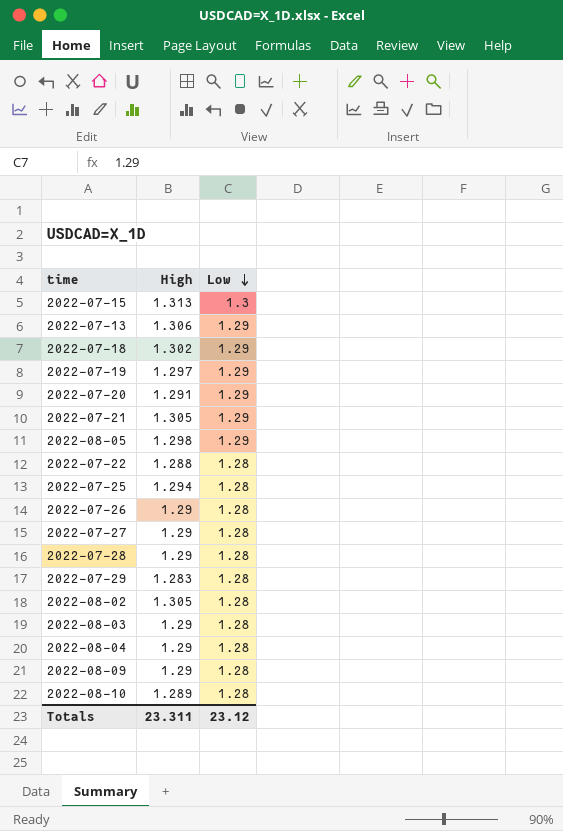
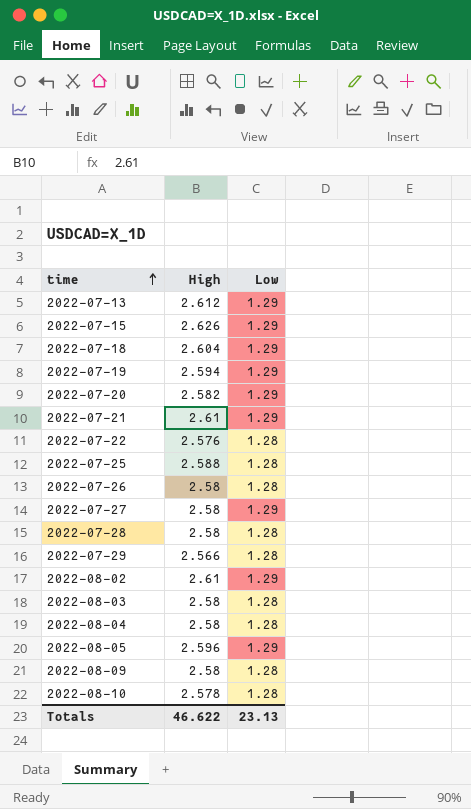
row order: Low descending -> time ascending
2022-07-13 | High: 1.306 -> 2.612
2022-07-15 | High: 1.313 -> 2.626
2022-07-15 | Low: 1.3 -> 1.29
2022-07-18 | High: 1.302 -> 2.604
2022-07-19 | High: 1.297 -> 2.594
2022-07-20 | High: 1.291 -> 2.582
2022-07-21 | High: 1.305 -> 2.61
2022-07-22 | High: 1.288 -> 2.576
2022-07-25 | High: 1.294 -> 2.588
2022-07-26 | High: 1.29 -> 2.58
2022-07-27 | High: 1.29 -> 2.58
2022-07-27 | Low: 1.28 -> 1.29
2022-07-28 | High: 1.29 -> 2.58
2022-07-29 | High: 1.283 -> 2.566
2022-08-02 | High: 1.305 -> 2.61
2022-08-02 | Low: 1.28 -> 1.29
2022-08-03 | High: 1.29 -> 2.58
2022-08-04 | High: 1.29 -> 2.58
2022-08-05 | High: 1.298 -> 2.596
2022-08-09 | High: 1.29 -> 2.58
2022-08-10 | High: 1.289 -> 2.578
Totals | High: 23.311 -> 46.622
Totals | Low: 23.12 -> 23.13

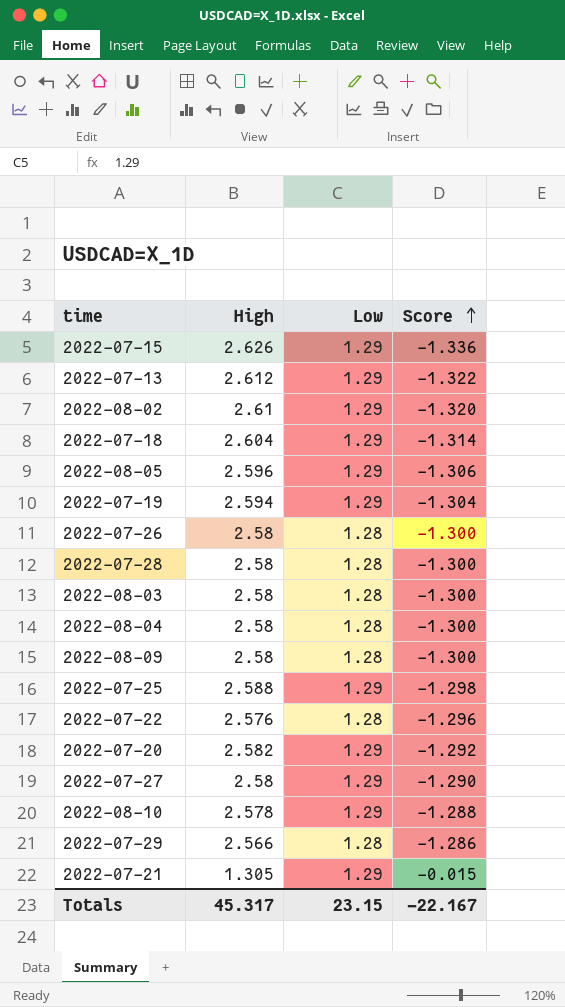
row order: time ascending -> Score ascending
column Score | formula: none -> [Low] - [High]
2022-07-25 | Low: 1.28 -> 1.29
2022-08-10 | Low: 1.28 -> 1.29
2022-07-21 | High: 2.61 -> 1.305
Totals | High: 46.622 -> 45.317
Totals | Low: 23.13 -> 23.15

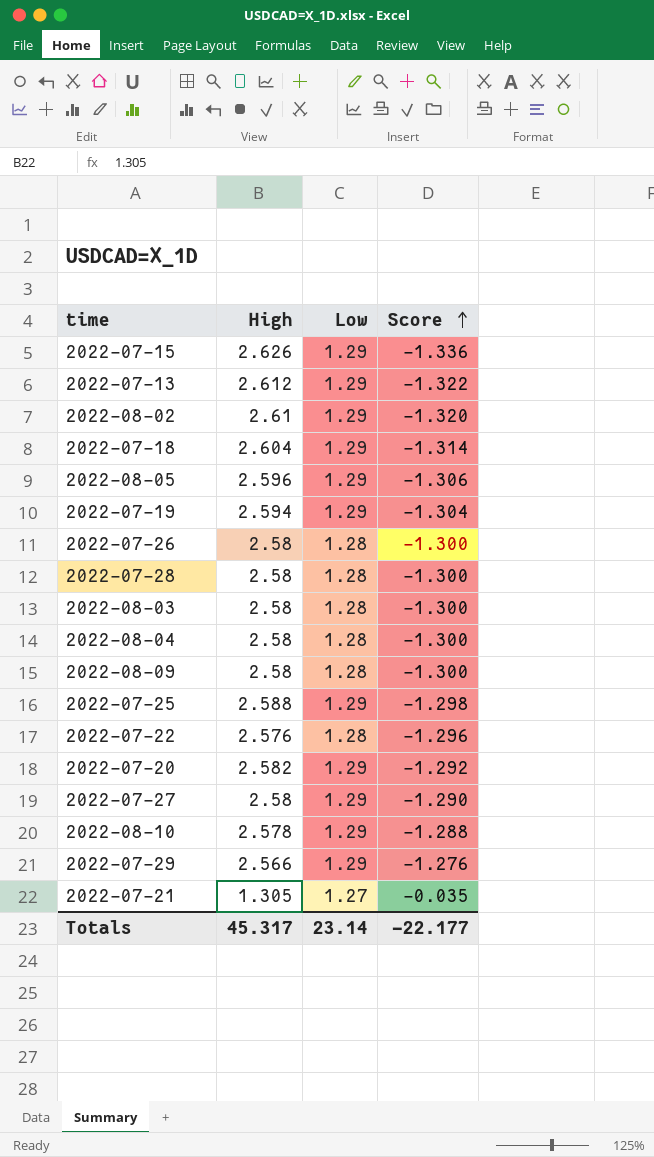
2022-07-29 | Low: 1.28 -> 1.29
2022-07-29 | Score: -1.286 -> -1.276
2022-07-21 | Low: 1.29 -> 1.27
2022-07-21 | Score: -0.015 -> -0.035
Totals | Low: 23.15 -> 23.14
Totals | Score: -22.167 -> -22.177

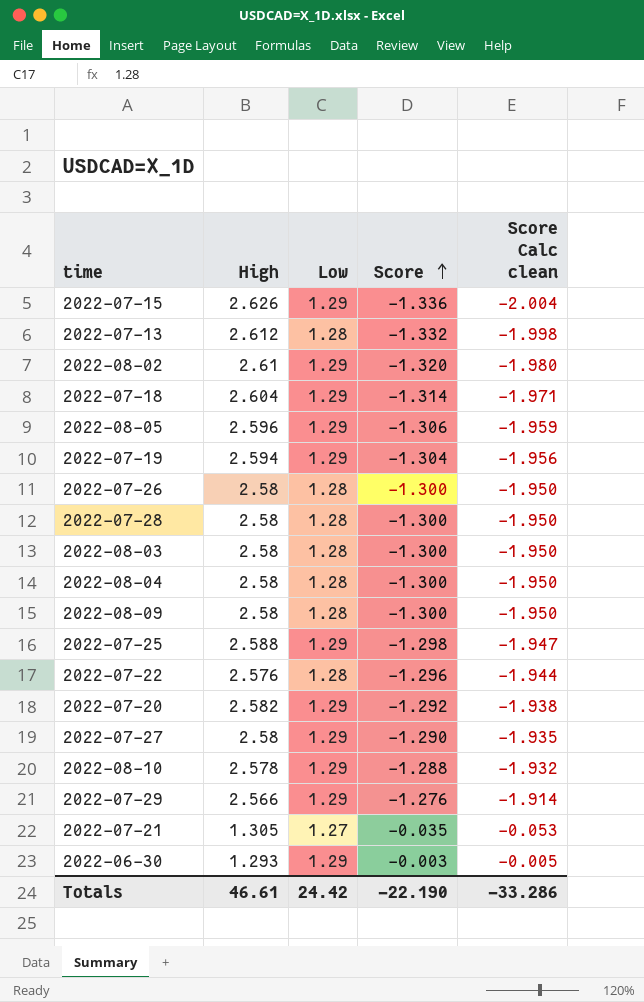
column Score Calc clean | formula: none -> [Score] * 1.5
2022-07-13 | Low: 1.29 -> 1.28
2022-07-13 | Score: -1.322 -> -1.332
row 2022-06-30: none -> 1.293 | 1.29 | -0.003 | -0.005
Totals | High: 45.317 -> 46.61
Totals | Low: 23.14 -> 24.42
Totals | Score: -22.177 -> -22.190

